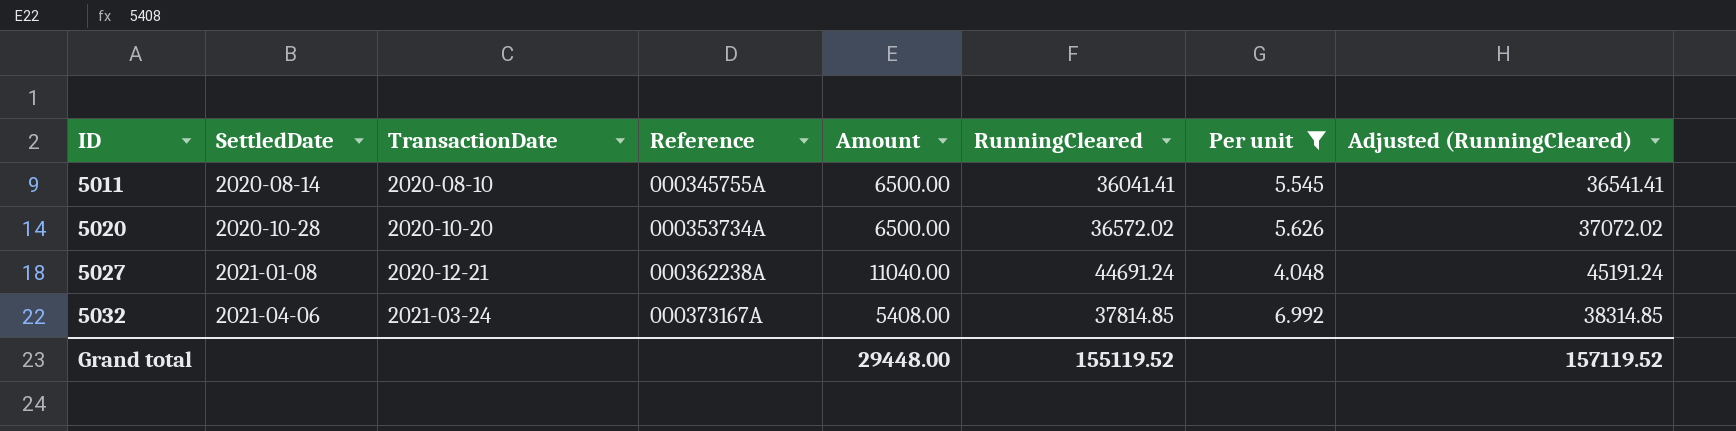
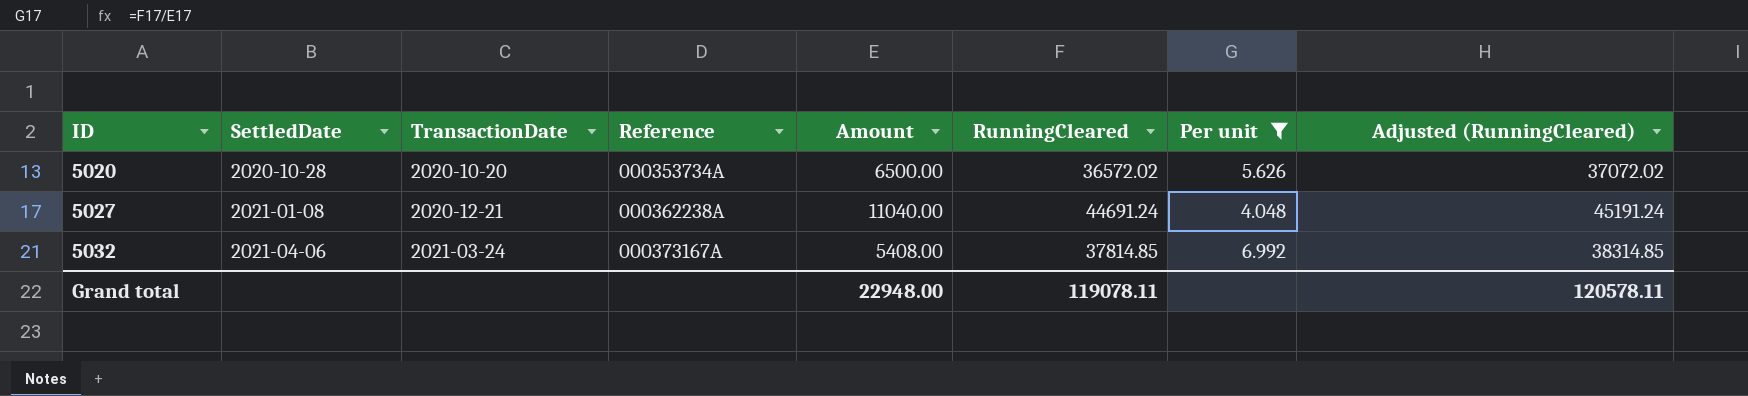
row 5011: 2020-08-14 | 2020-08-10 | 000345755A | 6500.00 | 36041.41 | 5.545 | 36541.41 -> none
Grand total | Amount: 29448.00 -> 22948.00
Grand total | RunningCleared: 155119.52 -> 119078.11
Grand total | Adjusted (RunningCleared): 157119.52 -> 120578.11

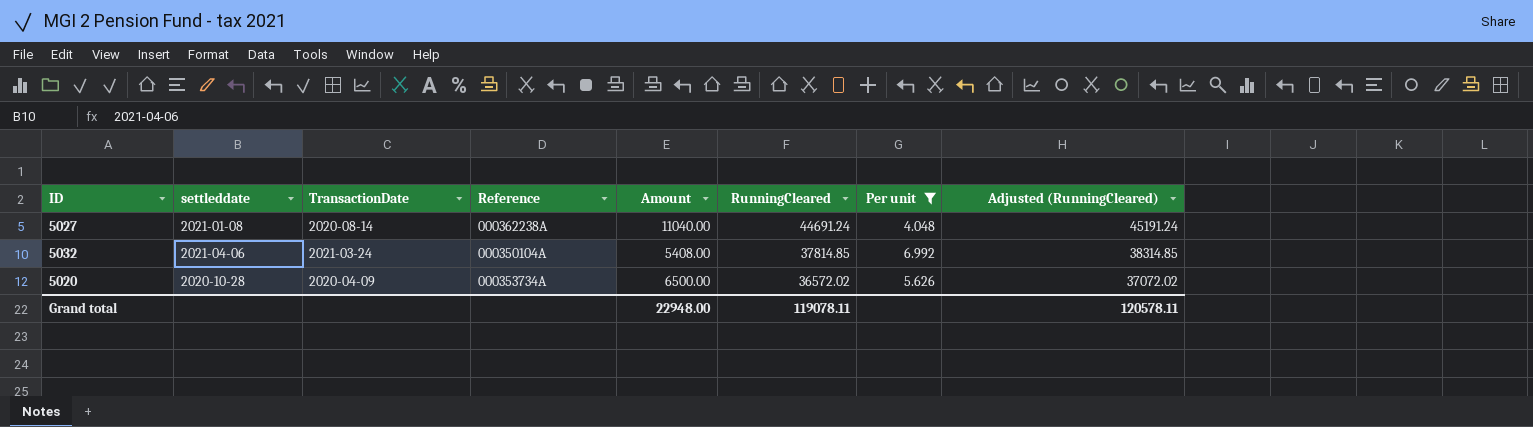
row order: ID ascending -> RunningCleared descending
column name: SettledDate -> settleddate
5027 | TransactionDate: 2020-12-21 -> 2020-08-14
5032 | Reference: 000373167A -> 000350104A
5020 | TransactionDate: 2020-10-20 -> 2020-04-09

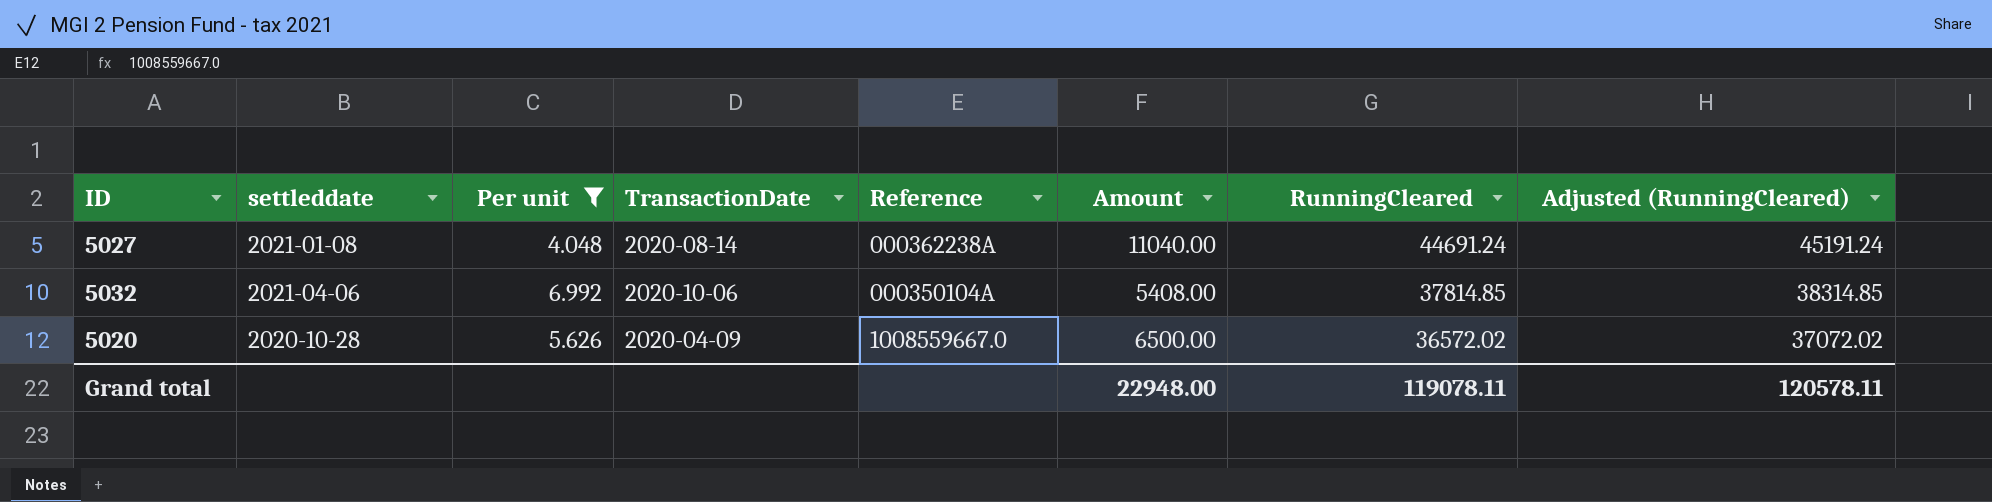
column Per unit | position: 7 -> 3
5032 | TransactionDate: 2021-03-24 -> 2020-10-06
5020 | Reference: 000353734A -> 1008559667.0

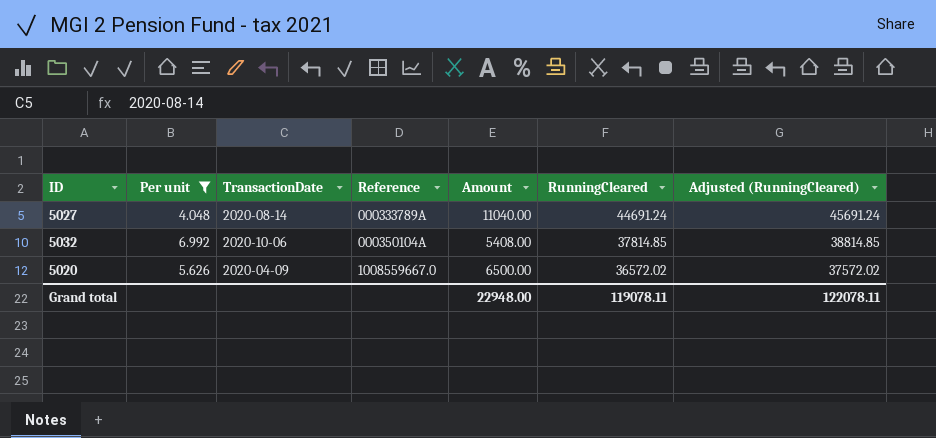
column settleddate | position: 2 -> none
column Adjusted (RunningCleared) | formula: [RunningCleared] + 500 -> [RunningCleared] + 1000
5027 | Reference: 000362238A -> 000333789A
Grand total | Adjusted (RunningCleared): 120578.11 -> 122078.11

